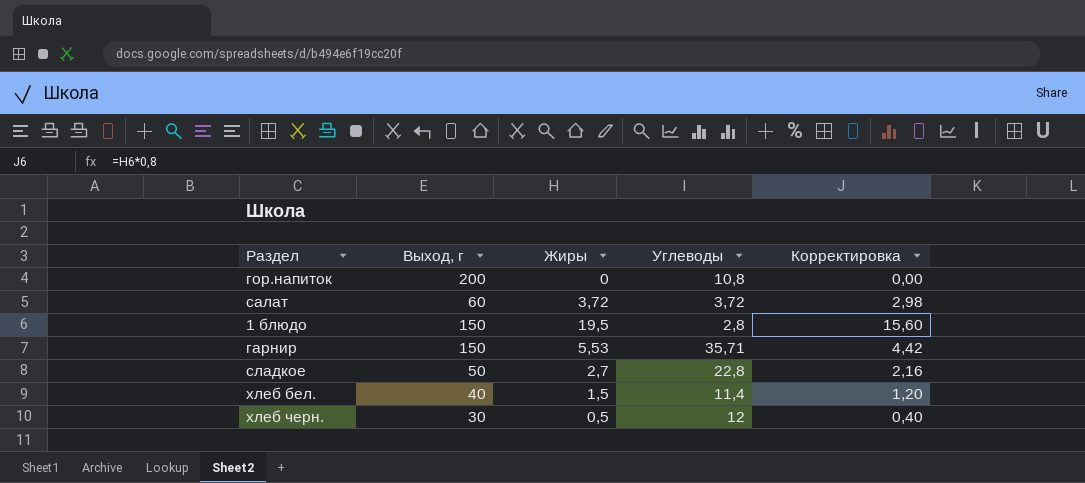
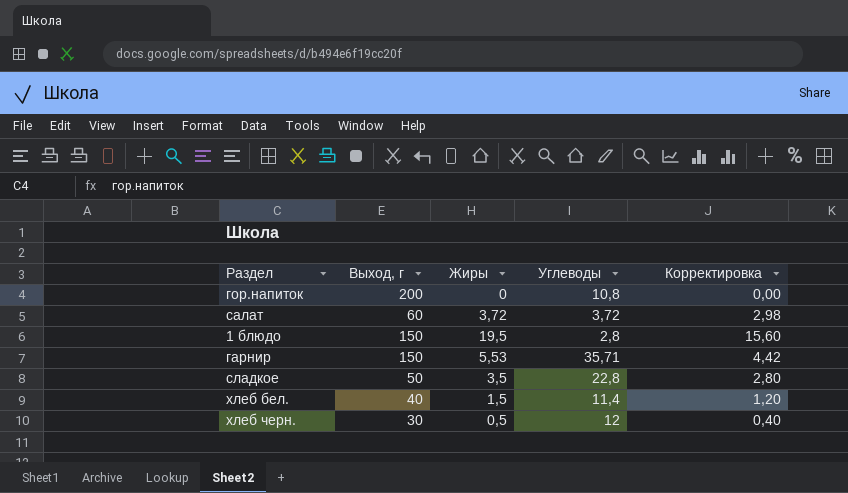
сладкое | Жиры: 2,7 -> 3,5
сладкое | Корректировка: 2,16 -> 2,80

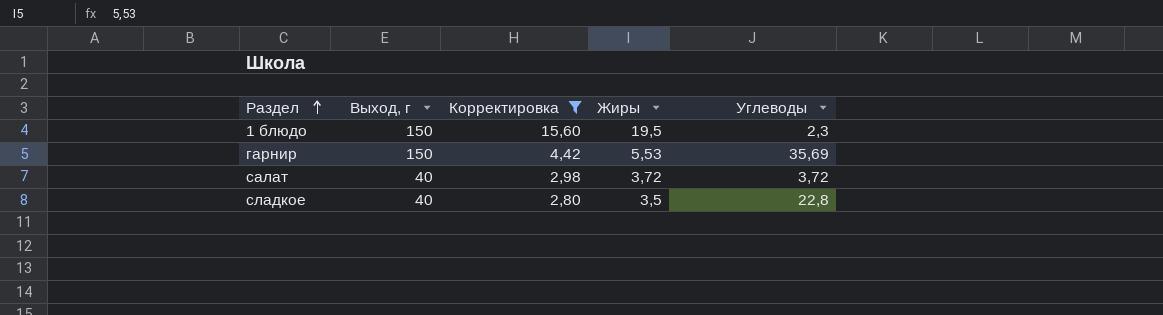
filter: none -> Корректировка >= 2,80
row order: none -> Раздел ascending
column Корректировка | position: 5 -> 3
1 блюдо | Углеводы: 2,8 -> 2,3
гарнир | Углеводы: 35,71 -> 35,69
салат | Выход, г: 60 -> 40
сладкое | Выход, г: 50 -> 40

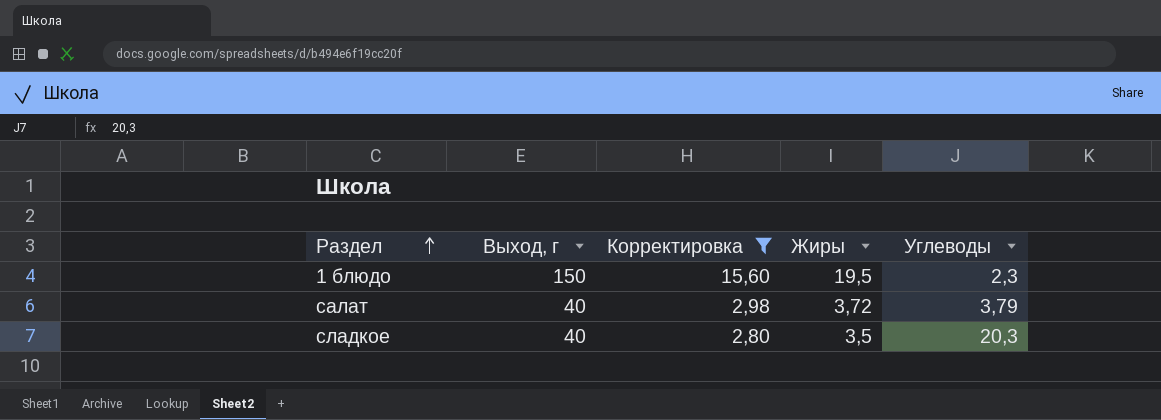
row гарнир: 150 | 4,42 | 5,53 | 35,69 -> none
салат | Углеводы: 3,72 -> 3,79
сладкое | Углеводы: 22,8 -> 20,3

